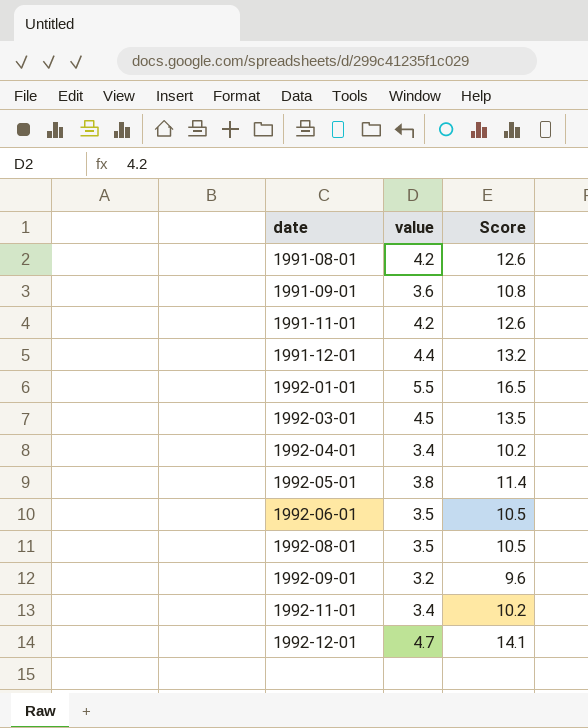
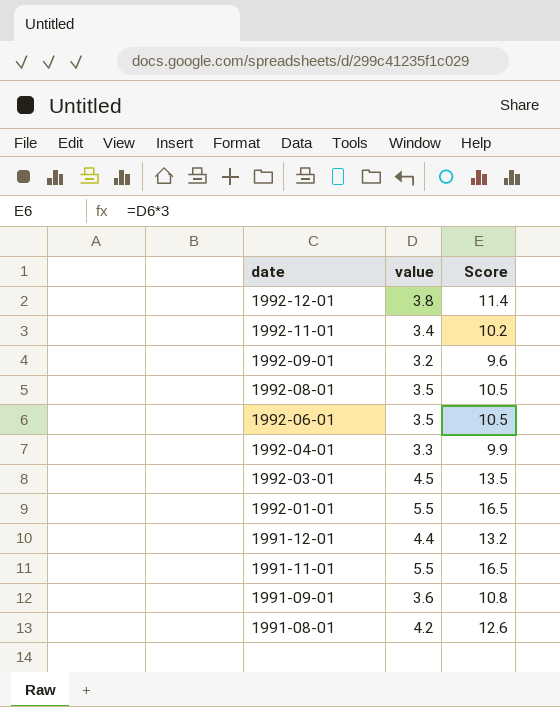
row order: date ascending -> date descending
row 1992-05-01: 3.8 | 11.4 -> none
1992-12-01 | value: 4.7 -> 3.8
1992-12-01 | Score: 14.1 -> 11.4
1992-04-01 | value: 3.4 -> 3.3
1992-04-01 | Score: 10.2 -> 9.9
1991-11-01 | value: 4.2 -> 5.5
1991-11-01 | Score: 12.6 -> 16.5

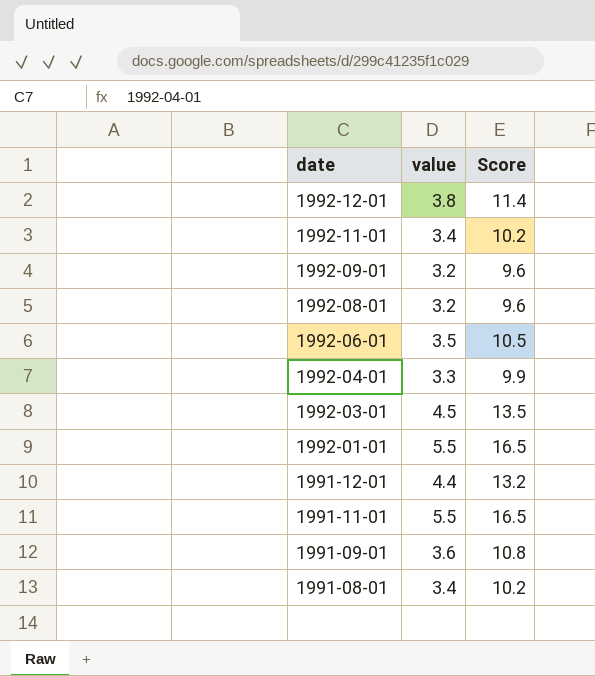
1992-08-01 | value: 3.5 -> 3.2
1992-08-01 | Score: 10.5 -> 9.6
1991-08-01 | value: 4.2 -> 3.4
1991-08-01 | Score: 12.6 -> 10.2

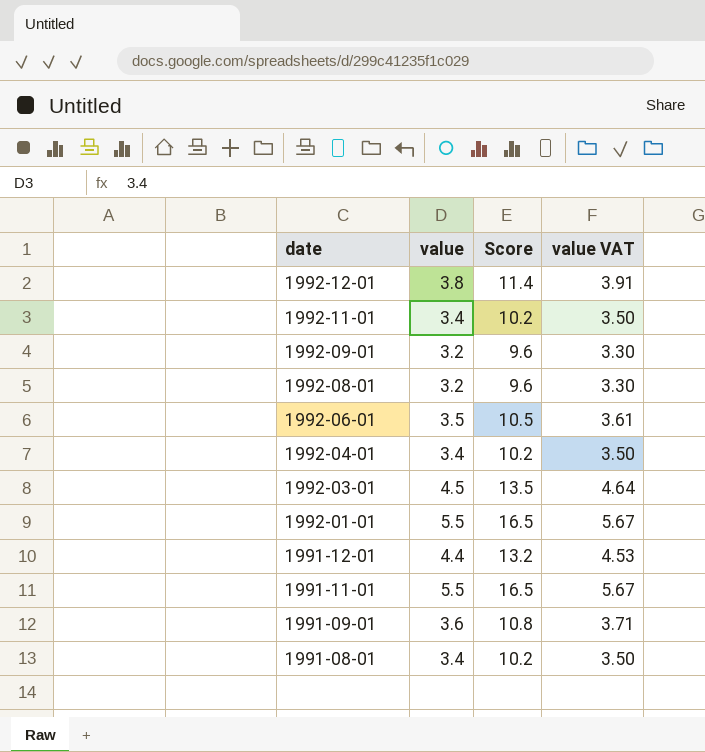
column value VAT | formula: none -> [value] * 1.03
1992-04-01 | value: 3.3 -> 3.4
1992-04-01 | Score: 9.9 -> 10.2

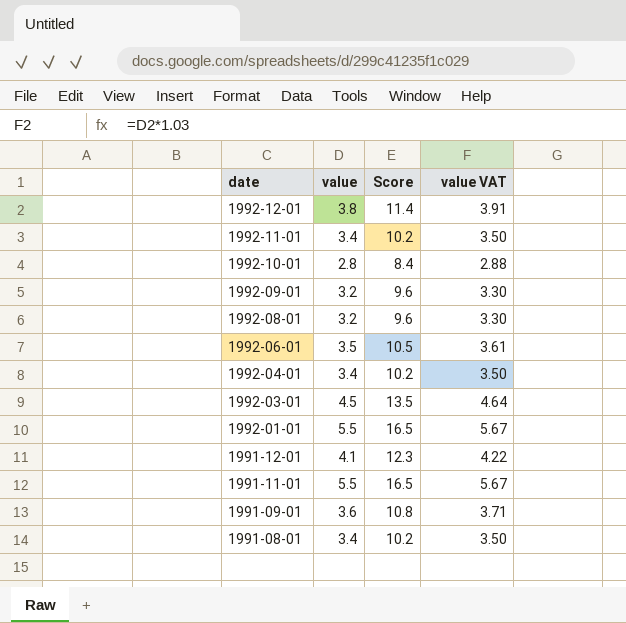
row 1992-10-01: none -> 2.8 | 8.4 | 2.88
1991-12-01 | value: 4.4 -> 4.1
1991-12-01 | Score: 13.2 -> 12.3
1991-12-01 | value VAT: 4.53 -> 4.22

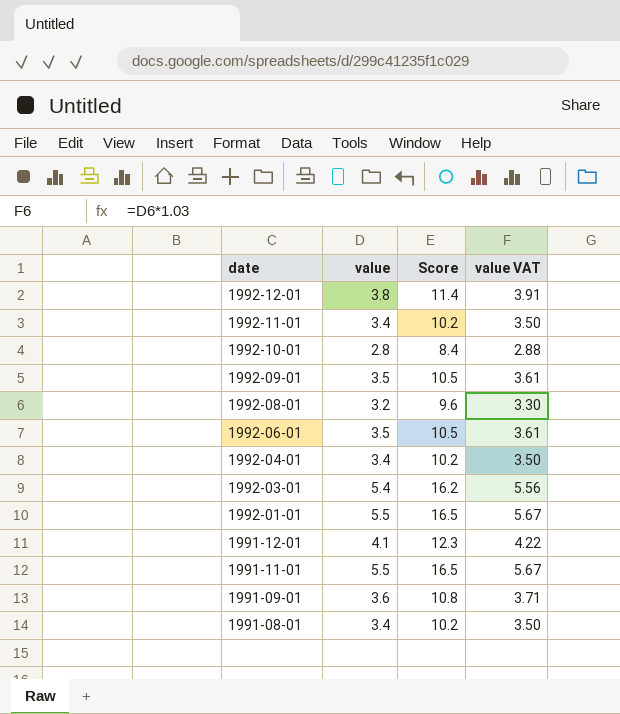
1992-09-01 | value: 3.2 -> 3.5
1992-09-01 | Score: 9.6 -> 10.5
1992-09-01 | value VAT: 3.30 -> 3.61
1992-03-01 | value: 4.5 -> 5.4
1992-03-01 | Score: 13.5 -> 16.2
1992-03-01 | value VAT: 4.64 -> 5.56

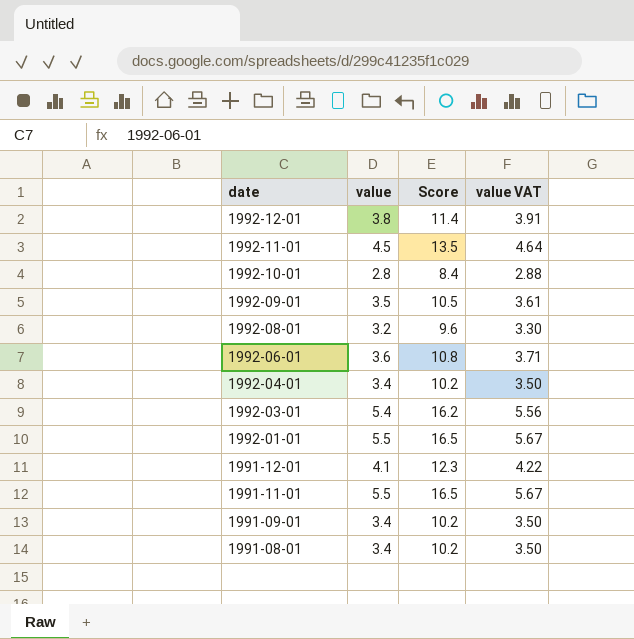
1992-11-01 | value: 3.4 -> 4.5
1992-11-01 | Score: 10.2 -> 13.5
1992-11-01 | value VAT: 3.50 -> 4.64
1992-06-01 | value: 3.5 -> 3.6
1992-06-01 | Score: 10.5 -> 10.8
1992-06-01 | value VAT: 3.61 -> 3.71
1991-09-01 | value: 3.6 -> 3.4
1991-09-01 | Score: 10.8 -> 10.2
1991-09-01 | value VAT: 3.71 -> 3.50

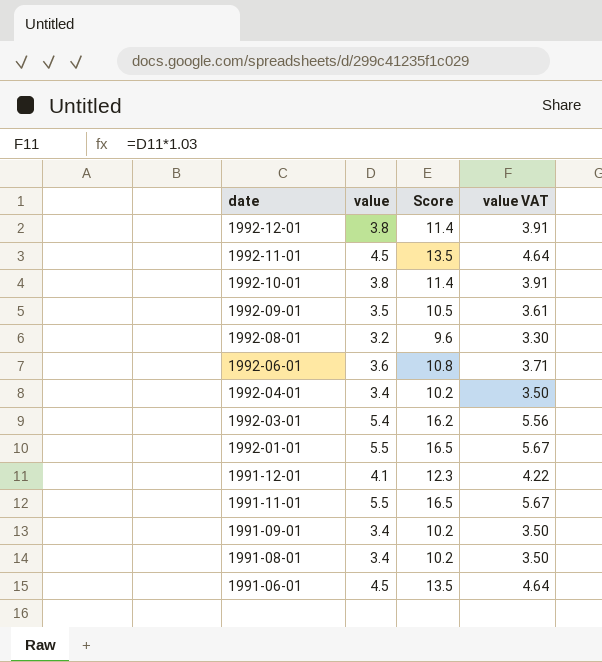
1992-10-01 | value: 2.8 -> 3.8
1992-10-01 | Score: 8.4 -> 11.4
1992-10-01 | value VAT: 2.88 -> 3.91
row 1991-06-01: none -> 4.5 | 13.5 | 4.64

